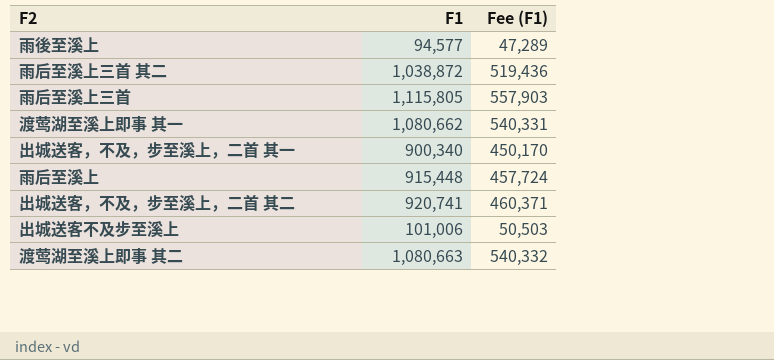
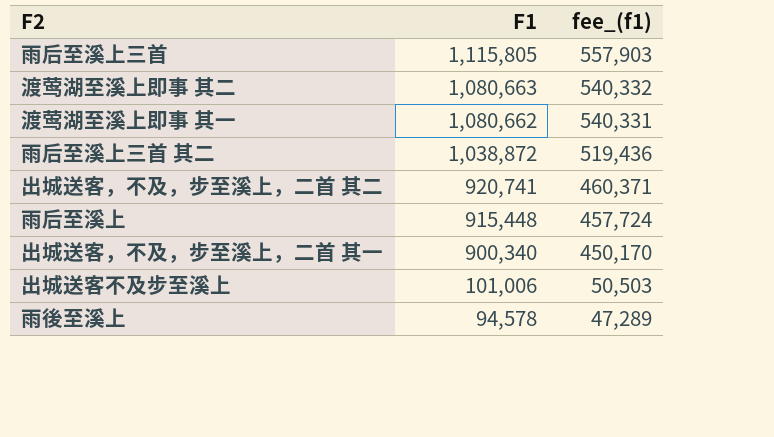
row order: none -> F1 descending
column name: Fee (F1) -> fee_(f1)
雨後至溪上 | F1: 94,577 -> 94,578

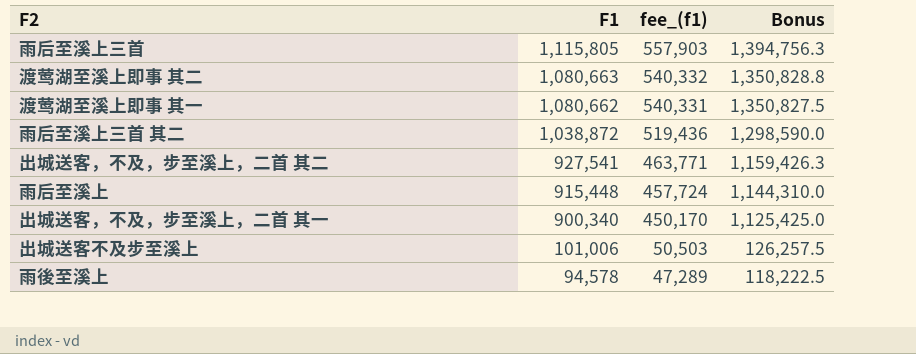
column Bonus | formula: none -> [F1] * 1.25
出城送客，不及，步至溪上，二首 其二 | F1: 920,741 -> 927,541
出城送客，不及，步至溪上，二首 其二 | fee_(f1): 460,371 -> 463,771

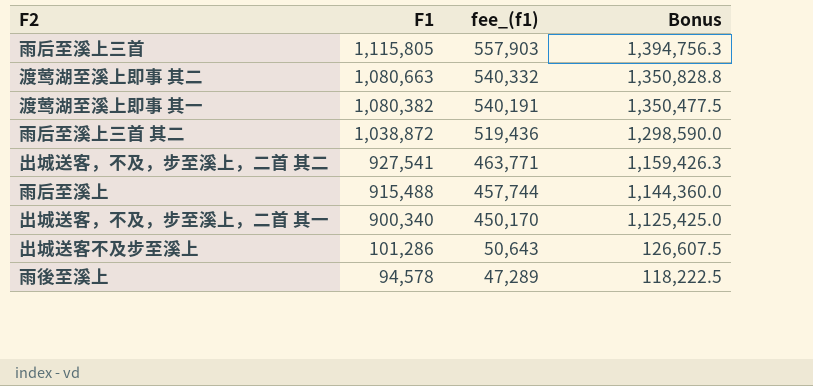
渡莺湖至溪上即事 其一 | F1: 1,080,662 -> 1,080,382
渡莺湖至溪上即事 其一 | fee_(f1): 540,331 -> 540,191
渡莺湖至溪上即事 其一 | Bonus: 1,350,827.5 -> 1,350,477.5
雨后至溪上 | F1: 915,448 -> 915,488
雨后至溪上 | fee_(f1): 457,724 -> 457,744
雨后至溪上 | Bonus: 1,144,310.0 -> 1,144,360.0
出城送客不及步至溪上 | F1: 101,006 -> 101,286
出城送客不及步至溪上 | fee_(f1): 50,503 -> 50,643
出城送客不及步至溪上 | Bonus: 126,257.5 -> 126,607.5

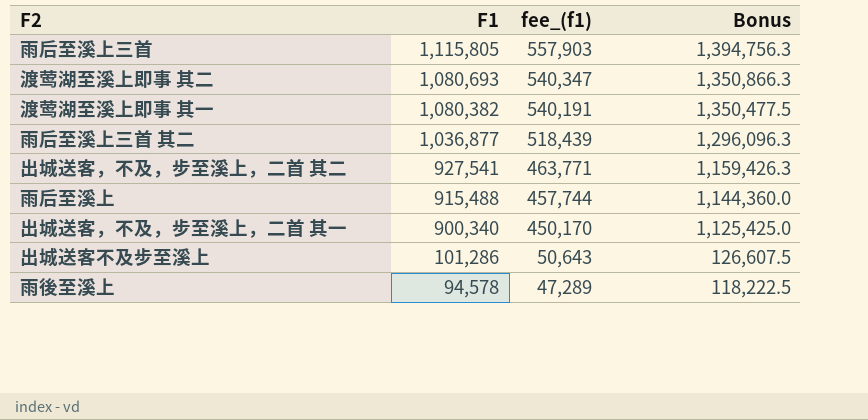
渡莺湖至溪上即事 其二 | F1: 1,080,663 -> 1,080,693
渡莺湖至溪上即事 其二 | fee_(f1): 540,332 -> 540,347
渡莺湖至溪上即事 其二 | Bonus: 1,350,828.8 -> 1,350,866.3
雨后至溪上三首 其二 | F1: 1,038,872 -> 1,036,877
雨后至溪上三首 其二 | fee_(f1): 519,436 -> 518,439
雨后至溪上三首 其二 | Bonus: 1,298,590.0 -> 1,296,096.3

